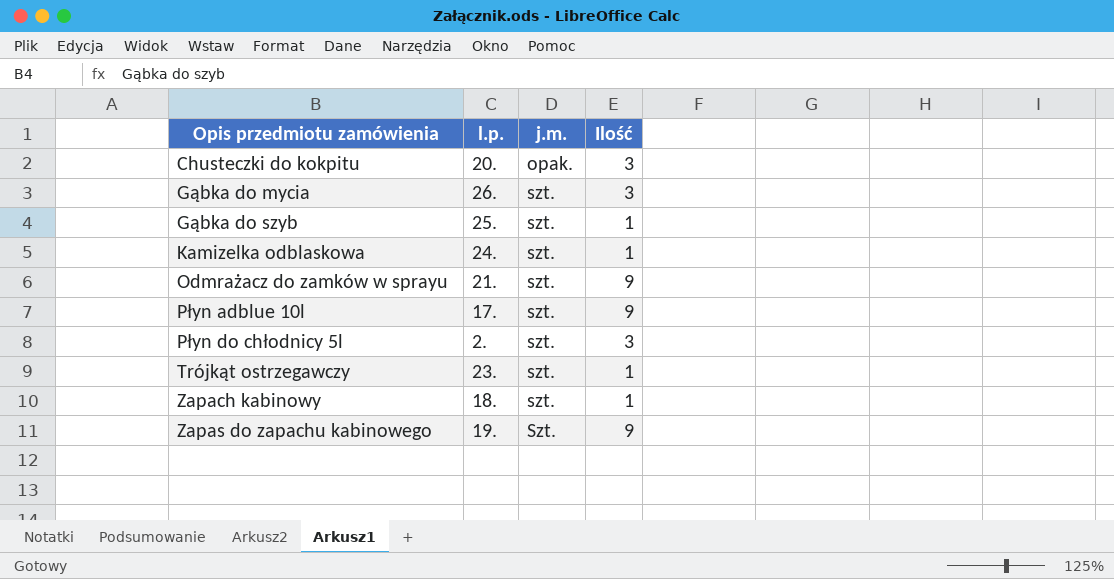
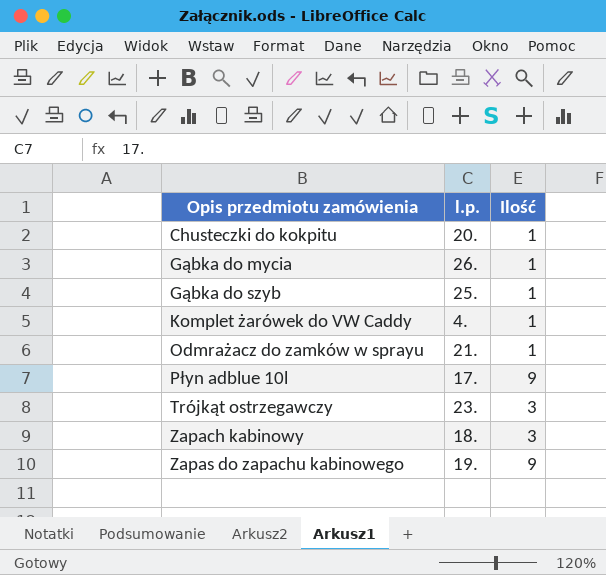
column j.m. | position: 3 -> none
row Kamizelka odblaskowa: 24. | szt. | 1 -> none
row Płyn do chłodnicy 5l: 2. | szt. | 3 -> none
Chusteczki do kokpitu | Ilość: 3 -> 1
Gąbka do mycia | Ilość: 3 -> 1
row Komplet żarówek do VW Caddy: none -> 4. | 1
Odmrażacz do zamków w sprayu | Ilość: 9 -> 1
Trójkąt ostrzegawczy | Ilość: 1 -> 3
Zapach kabinowy | Ilość: 1 -> 3

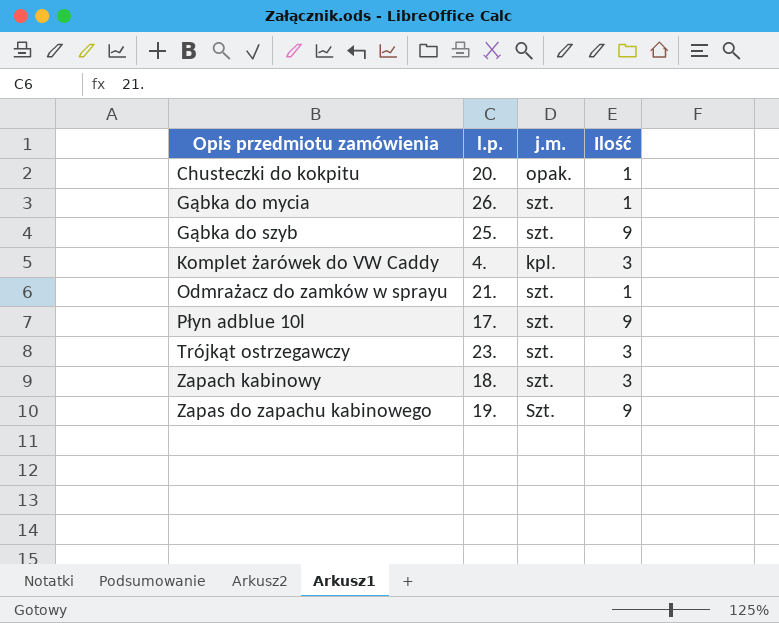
column j.m. | position: none -> 3
Gąbka do szyb | Ilość: 1 -> 9
Komplet żarówek do VW Caddy | Ilość: 1 -> 3

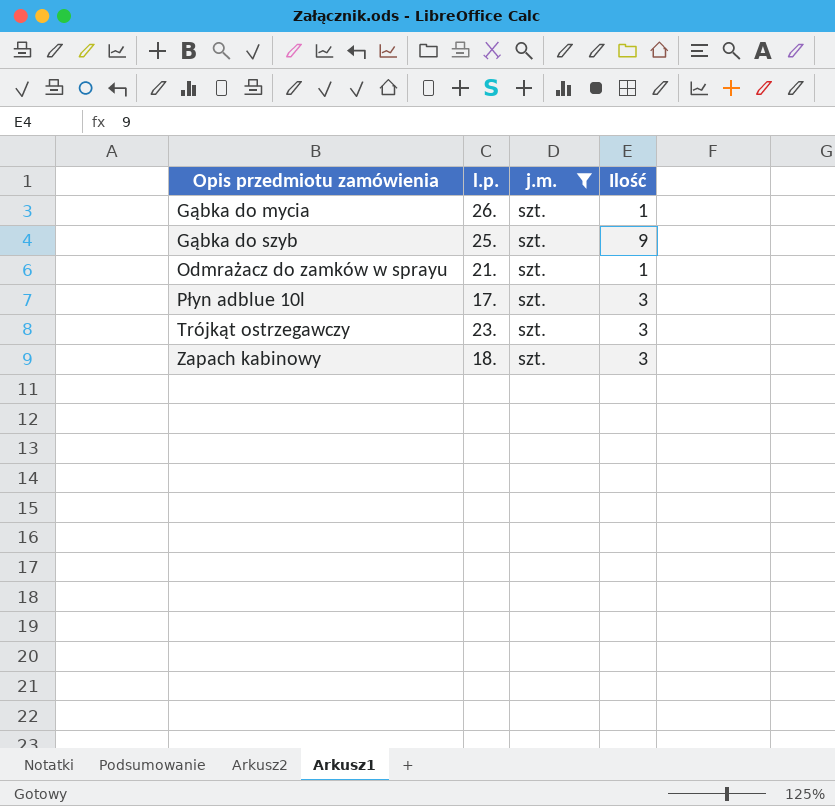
filter: none -> j.m. = szt.
Płyn adblue 10l | Ilość: 9 -> 3

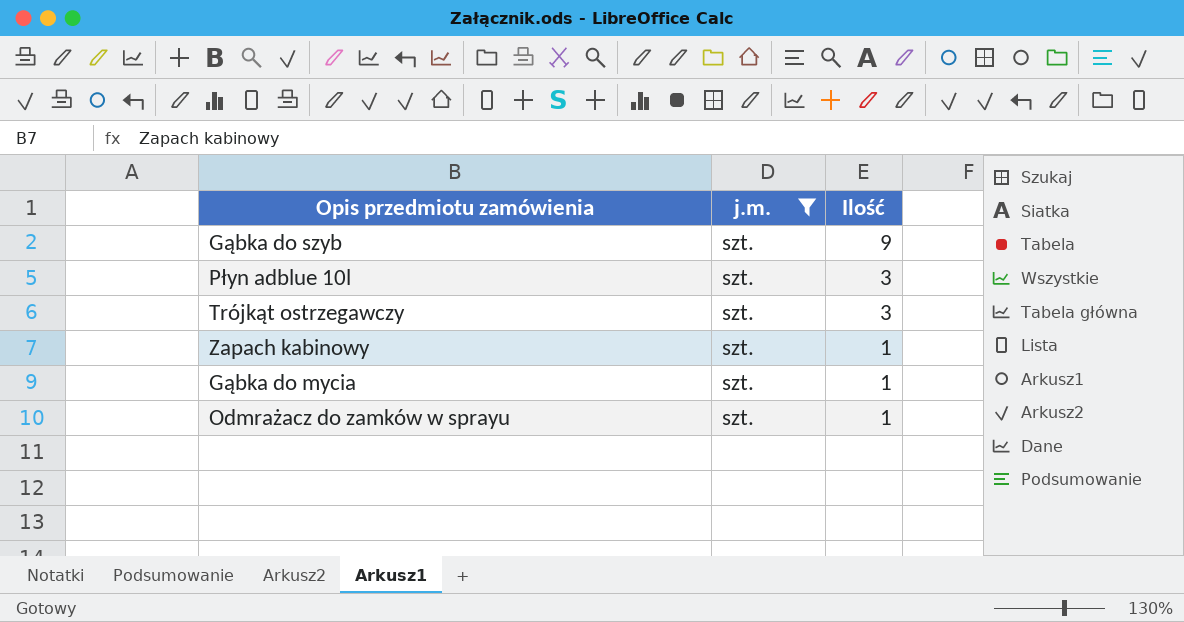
row order: Opis przedmiotu zamówienia ascending -> Ilość descending
column l.p. | position: 2 -> none
Zapach kabinowy | Ilość: 3 -> 1

